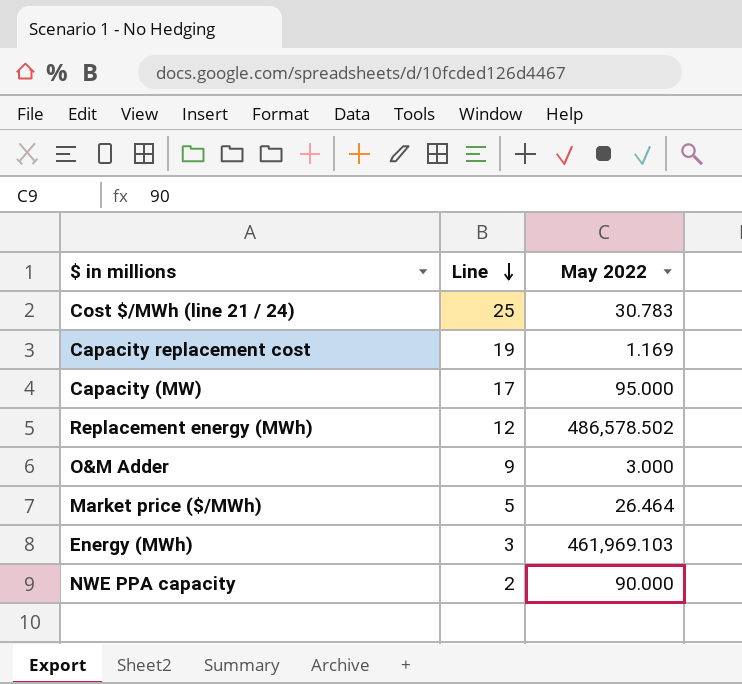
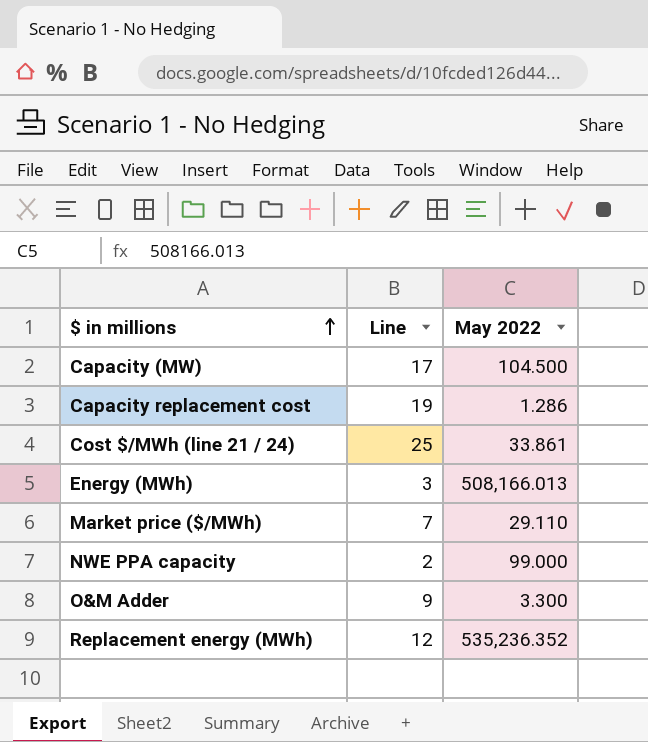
row order: Line descending -> $ in millions ascending
Capacity (MW) | May 2022: 95.000 -> 104.500
Capacity replacement cost | May 2022: 1.169 -> 1.286
Cost $/MWh (line 21 / 24) | May 2022: 30.783 -> 33.861
Energy (MWh) | May 2022: 461,969.103 -> 508,166.013
Market price ($/MWh) | Line: 5 -> 7
Market price ($/MWh) | May 2022: 26.464 -> 29.110
NWE PPA capacity | May 2022: 90.000 -> 99.000
O&M Adder | May 2022: 3.000 -> 3.300
Replacement energy (MWh) | May 2022: 486,578.502 -> 535,236.352

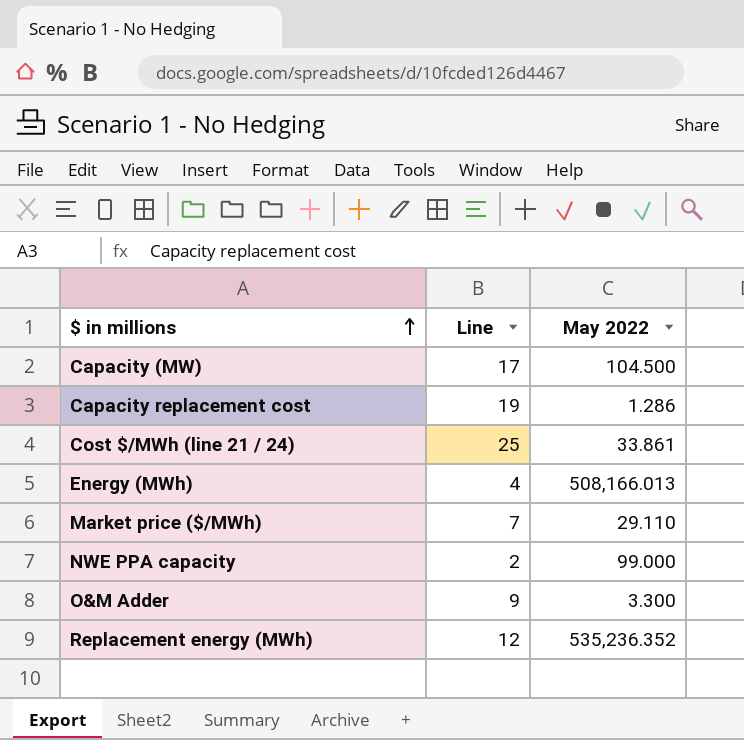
Energy (MWh) | Line: 3 -> 4

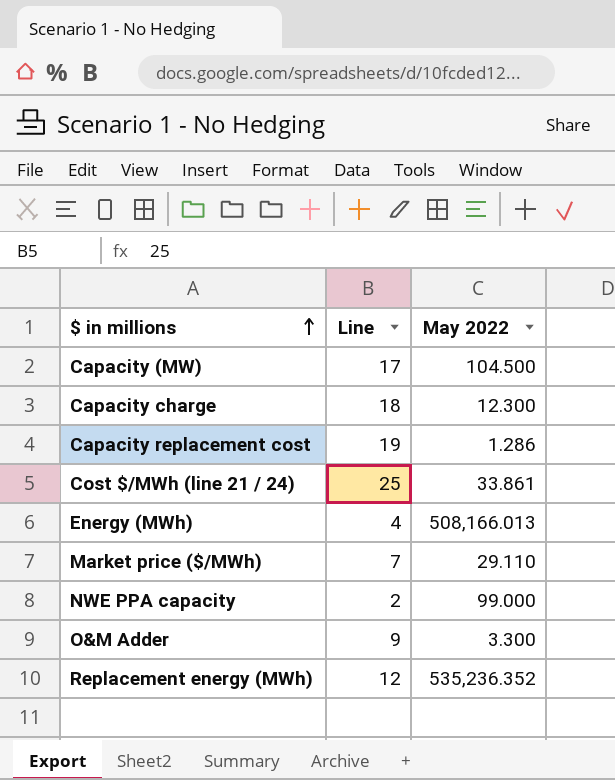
row Capacity charge: none -> 18 | 12.300

